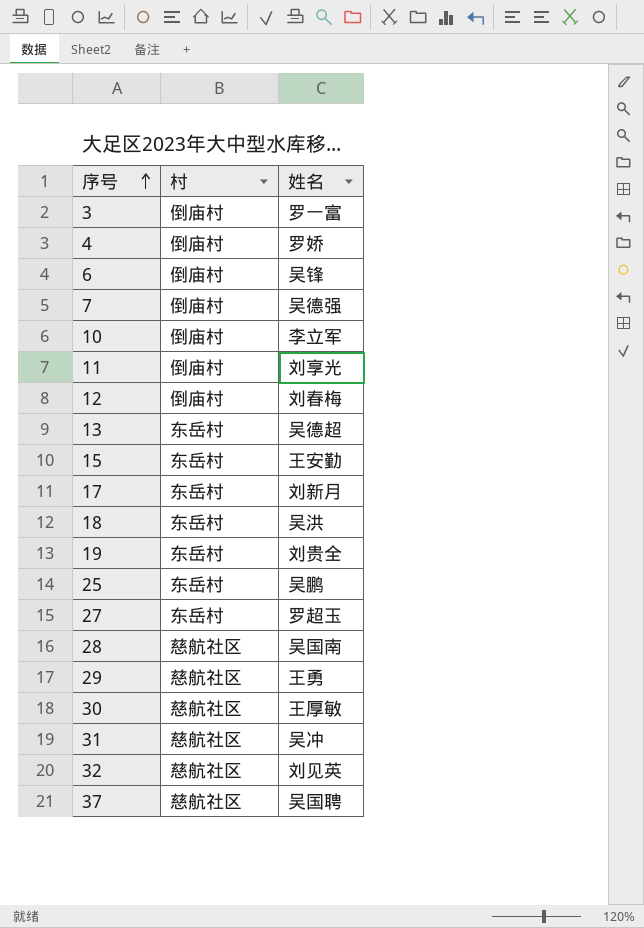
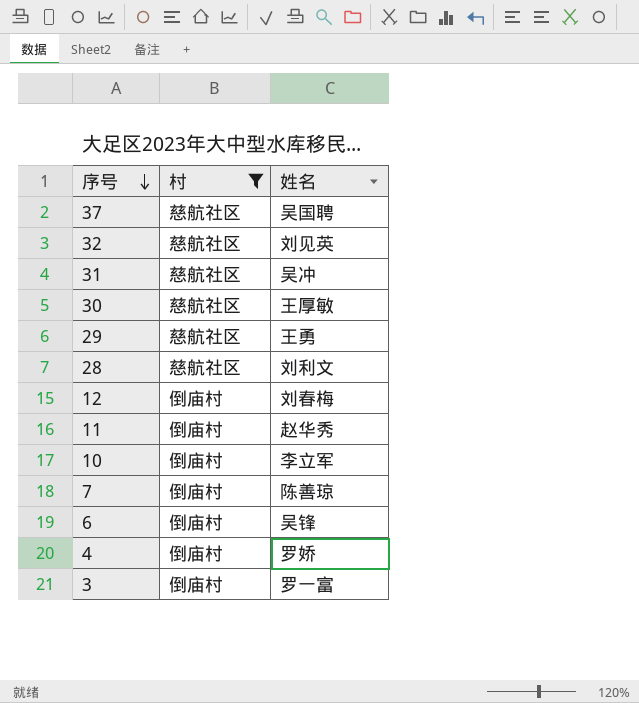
filter: none -> 村 != 东岳村
row order: 序号 ascending -> 序号 descending
28 | 姓名: 吴国南 -> 刘利文
11 | 姓名: 刘享光 -> 赵华秀
7 | 姓名: 吴德强 -> 陈善琼

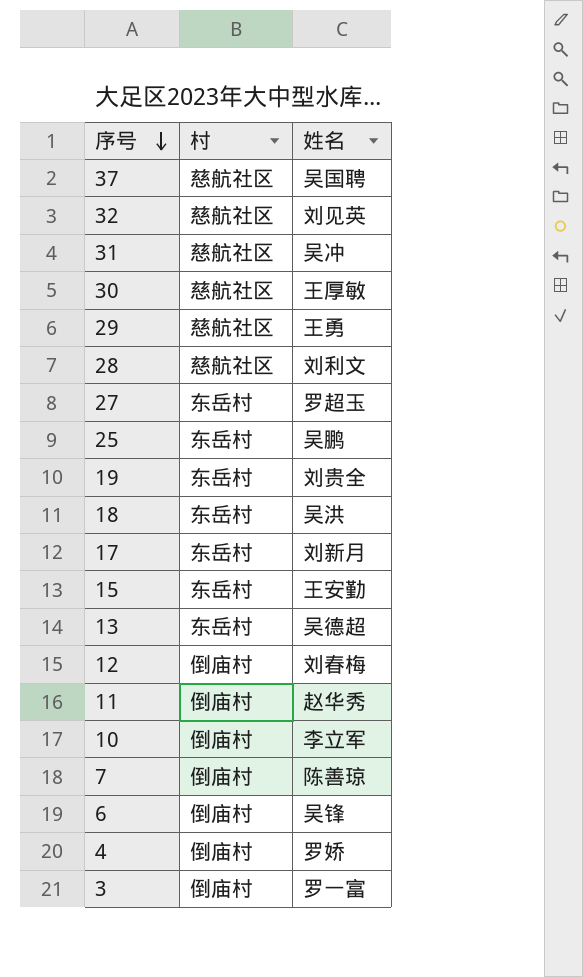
filter: 村 != 东岳村 -> none

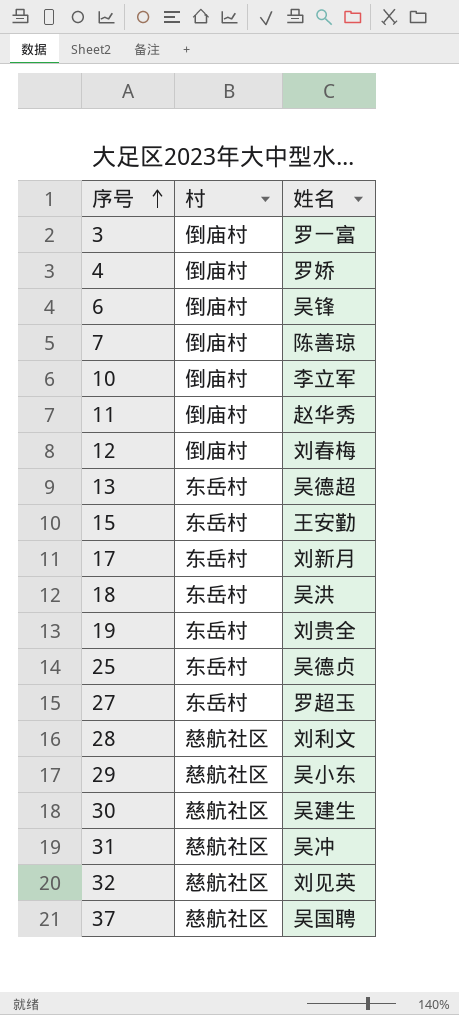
row order: 序号 descending -> 序号 ascending
25 | 姓名: 吴鹏 -> 吴德贞
29 | 姓名: 王勇 -> 吴小东
30 | 姓名: 王厚敏 -> 吴建生

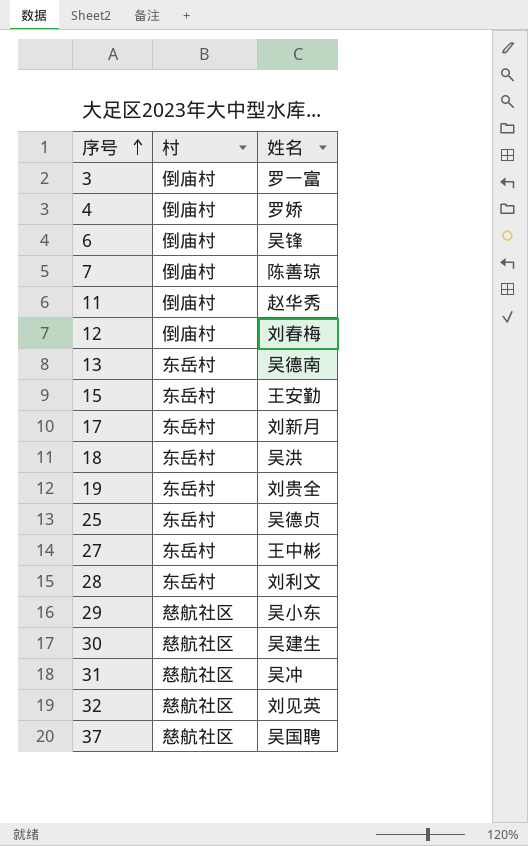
row 10: 倒庙村 | 李立军 -> none
13 | 姓名: 吴德超 -> 吴德南
27 | 姓名: 罗超玉 -> 王中彬
28 | 村: 慈航社区 -> 东岳村

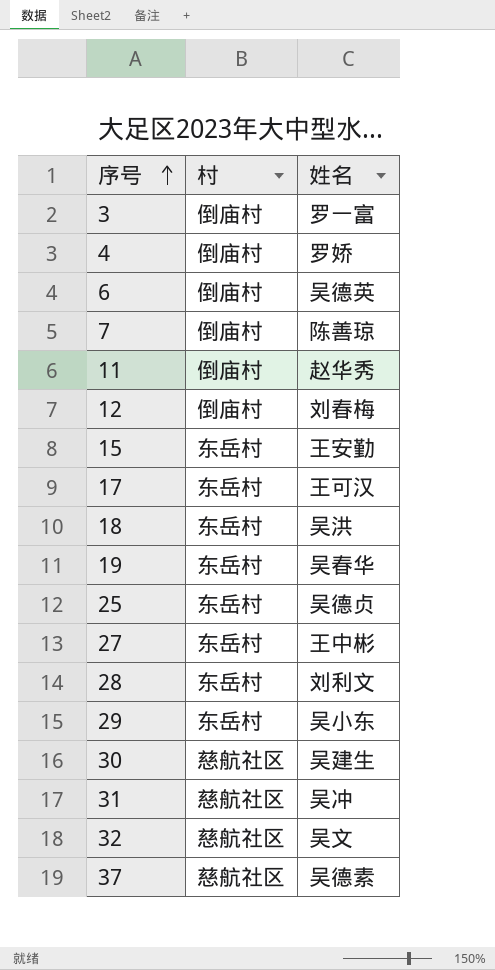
row 13: 东岳村 | 吴德南 -> none
6 | 姓名: 吴锋 -> 吴德英
17 | 姓名: 刘新月 -> 王可汉
19 | 姓名: 刘贵全 -> 吴春华
29 | 村: 慈航社区 -> 东岳村
32 | 姓名: 刘见英 -> 吴文
37 | 姓名: 吴国聘 -> 吴德素

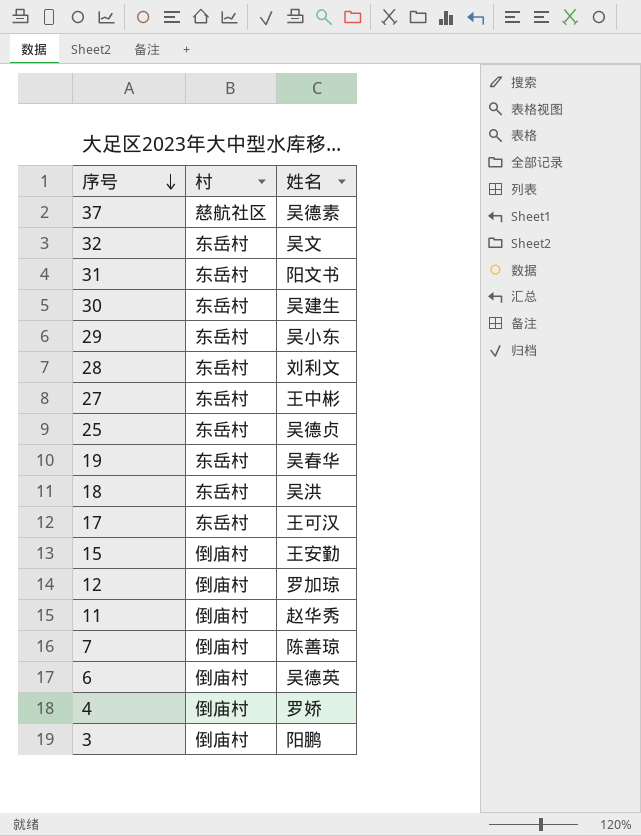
row order: 序号 ascending -> 序号 descending
32 | 村: 慈航社区 -> 东岳村
31 | 村: 慈航社区 -> 东岳村
31 | 姓名: 吴冲 -> 阳文书
30 | 村: 慈航社区 -> 东岳村
15 | 村: 东岳村 -> 倒庙村
12 | 姓名: 刘春梅 -> 罗加琼
3 | 姓名: 罗一富 -> 阳鹏

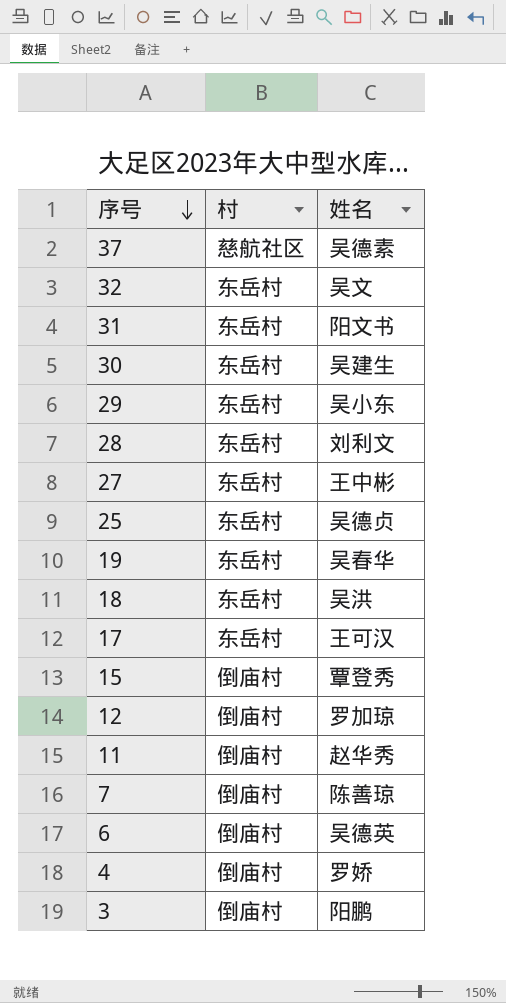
15 | 姓名: 王安勤 -> 覃登秀

